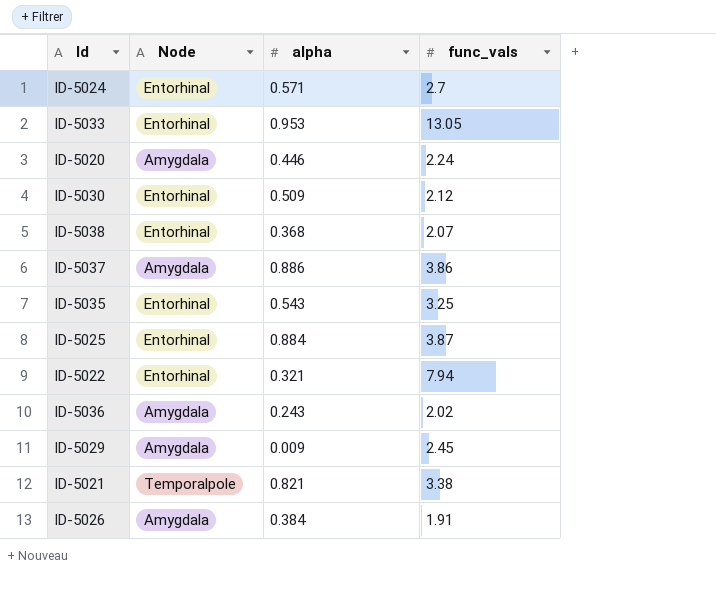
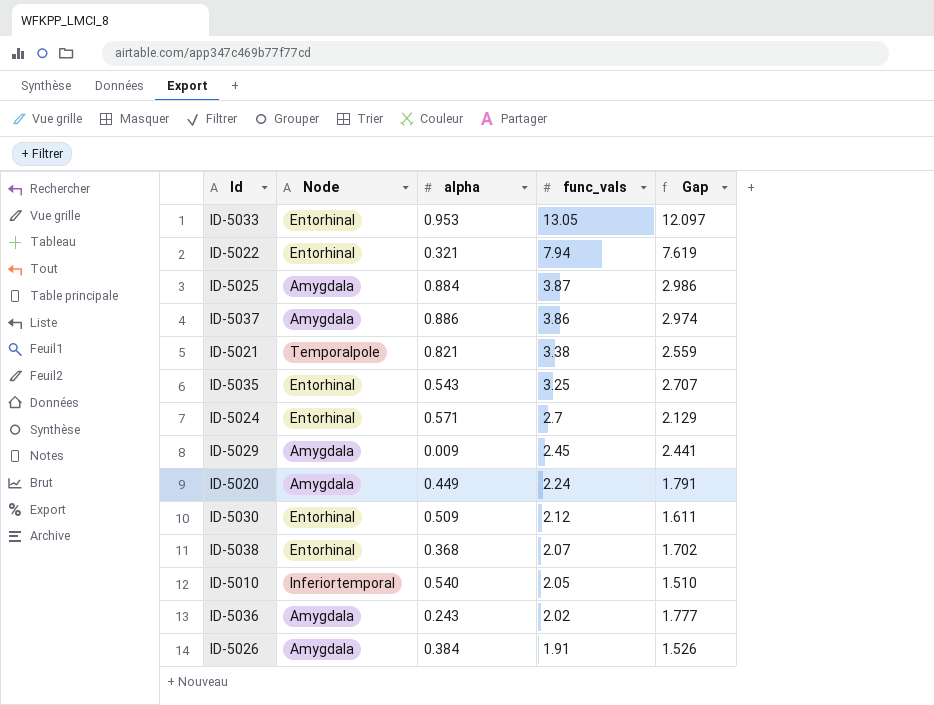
row order: none -> func_vals descending
column Gap | formula: none -> [func_vals] - [alpha]
ID-5025 | Node: Entorhinal -> Amygdala
ID-5020 | alpha: 0.446 -> 0.449
row ID-5010: none -> Inferiortemporal | 0.540 | 2.05 | 1.510

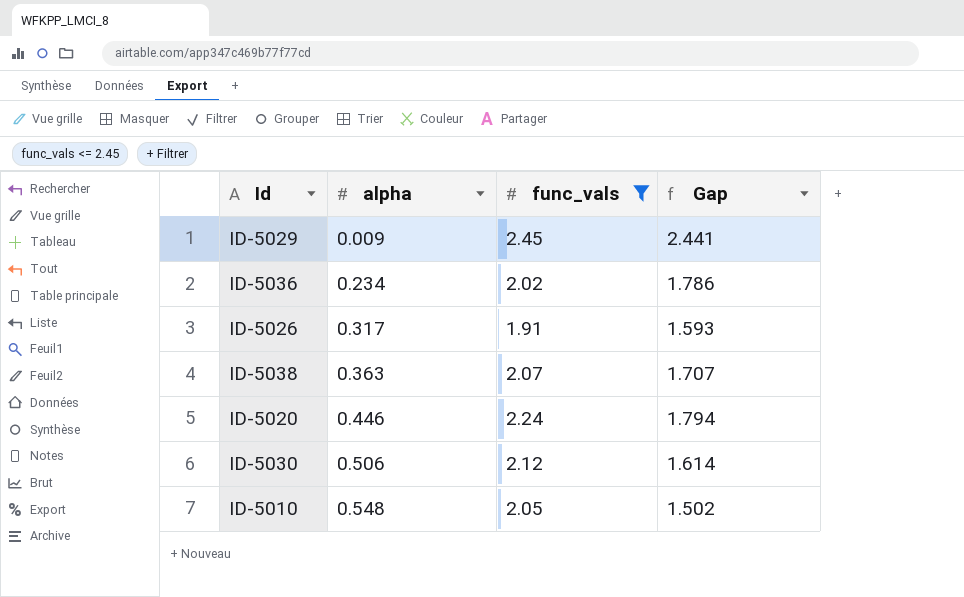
filter: none -> func_vals <= 2.45
row order: func_vals descending -> alpha ascending
column Node | position: 2 -> none
ID-5036 | alpha: 0.243 -> 0.234
ID-5036 | Gap: 1.777 -> 1.786
ID-5026 | alpha: 0.384 -> 0.317
ID-5026 | Gap: 1.526 -> 1.593
ID-5038 | alpha: 0.368 -> 0.363
ID-5038 | Gap: 1.702 -> 1.707
ID-5020 | alpha: 0.449 -> 0.446
ID-5020 | Gap: 1.791 -> 1.794
ID-5030 | alpha: 0.509 -> 0.506
ID-5030 | Gap: 1.611 -> 1.614
ID-5010 | alpha: 0.540 -> 0.548
ID-5010 | Gap: 1.510 -> 1.502

